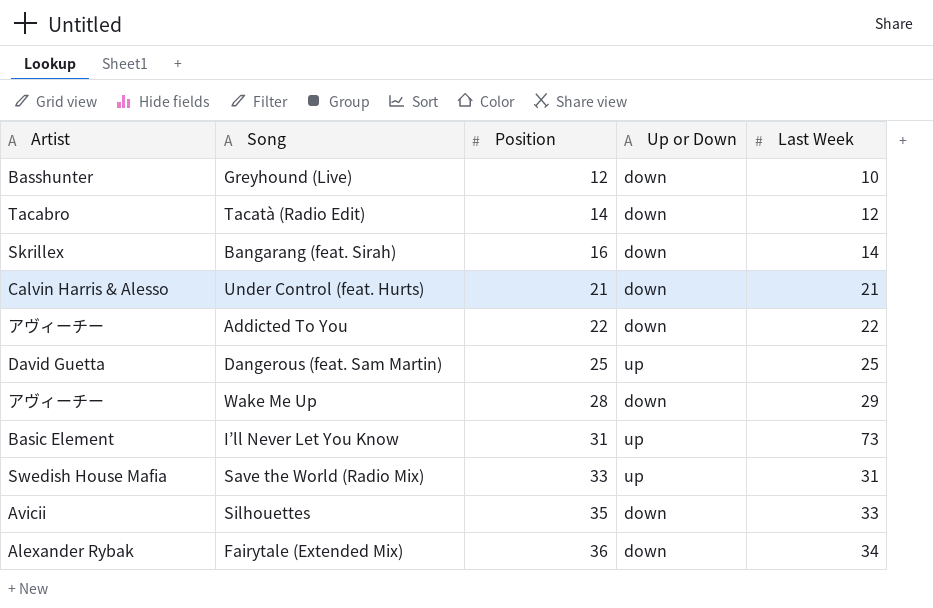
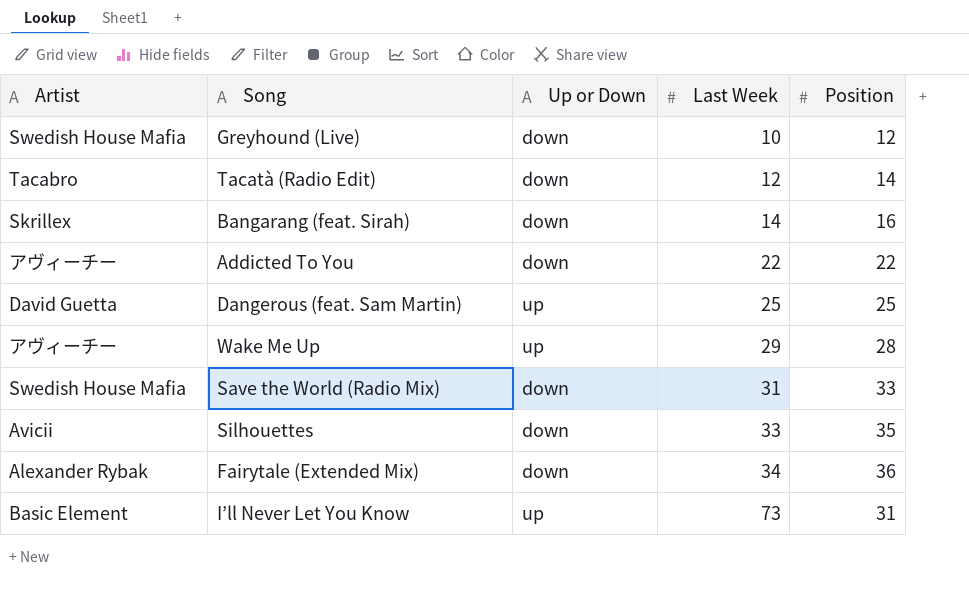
row order: Position ascending -> Last Week ascending
column Position | position: 3 -> 5
row Under Control (feat. Hurts): Calvin Harris & Alesso | 21 | down | 21 -> none
Greyhound (Live) | Artist: Basshunter -> Swedish House Mafia
Wake Me Up | Up or Down: down -> up
Save the World (Radio Mix) | Up or Down: up -> down

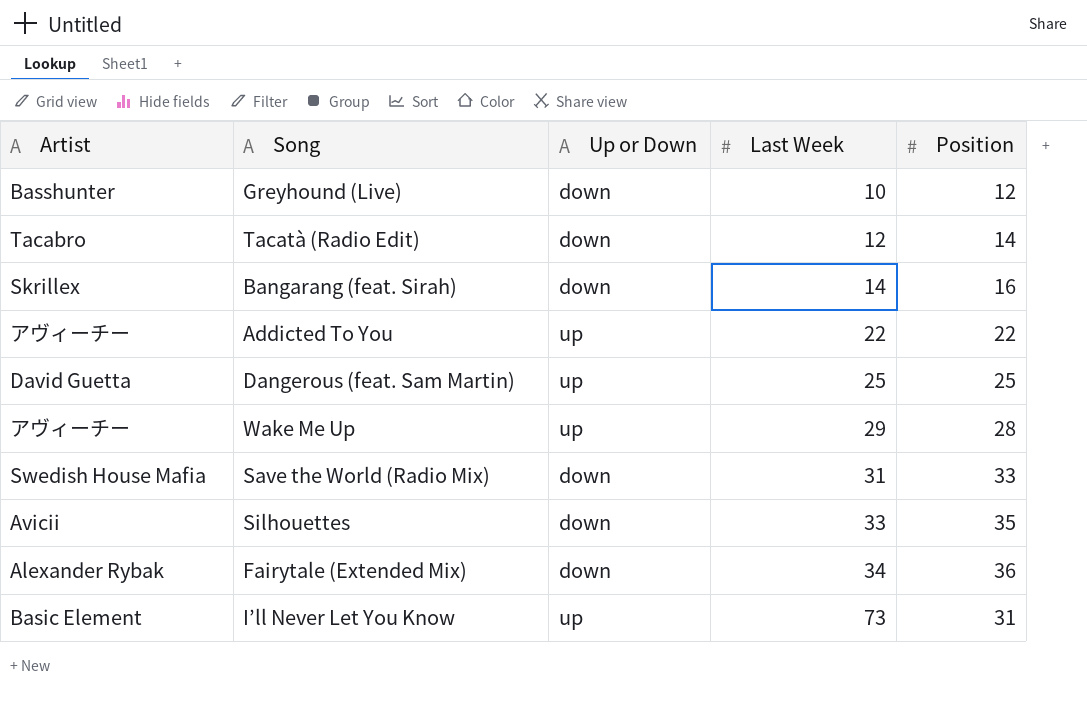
Greyhound (Live) | Artist: Swedish House Mafia -> Basshunter
Addicted To You | Up or Down: down -> up

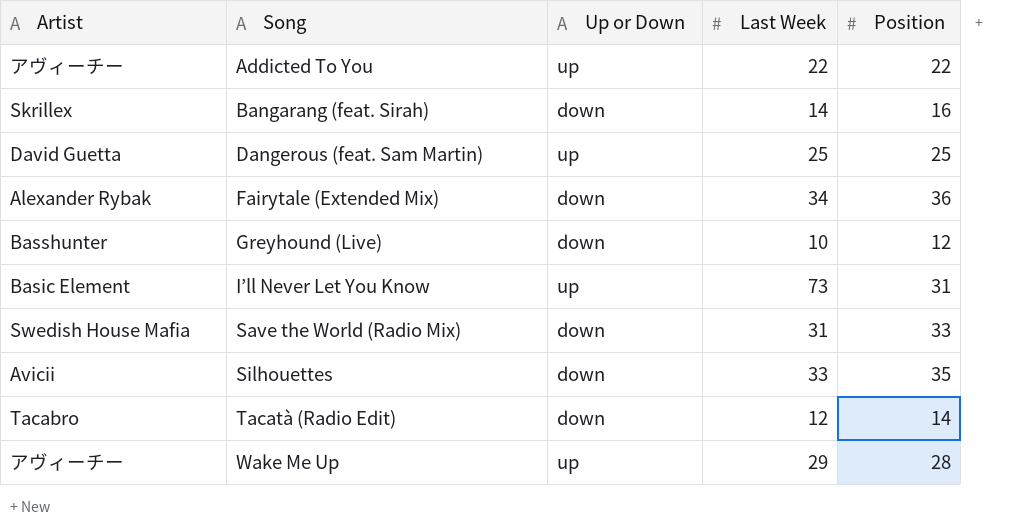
row order: Last Week ascending -> Song ascending

